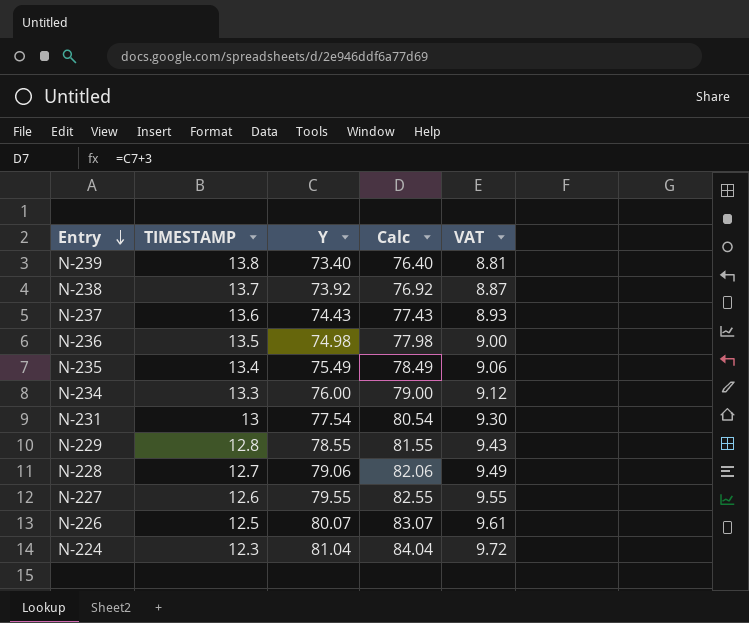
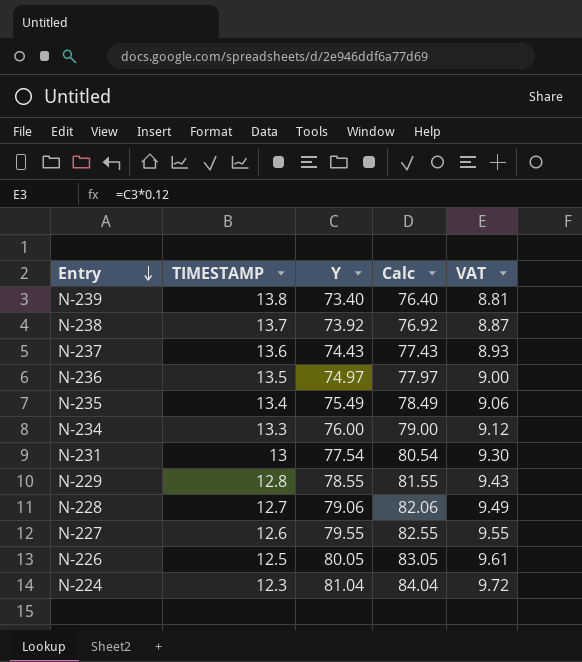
N-236 | Y: 74.98 -> 74.97
N-236 | Calc: 77.98 -> 77.97
N-226 | Y: 80.07 -> 80.05
N-226 | Calc: 83.07 -> 83.05

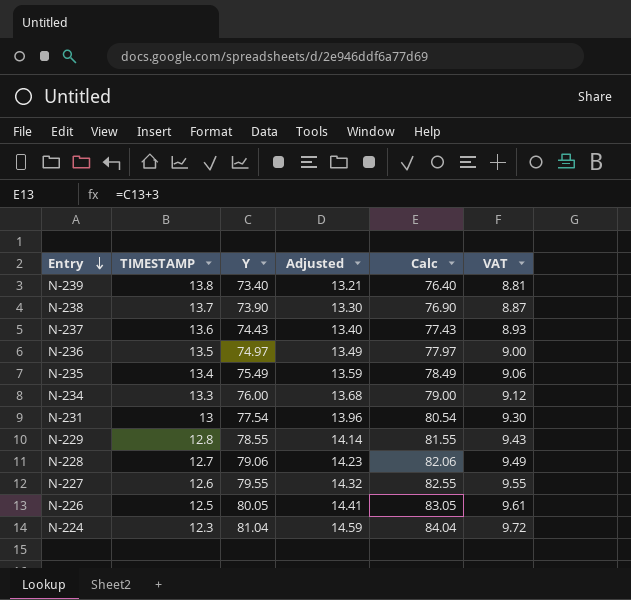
column Adjusted | formula: none -> [Y] * 0.18
N-238 | Y: 73.92 -> 73.90
N-238 | Calc: 76.92 -> 76.90

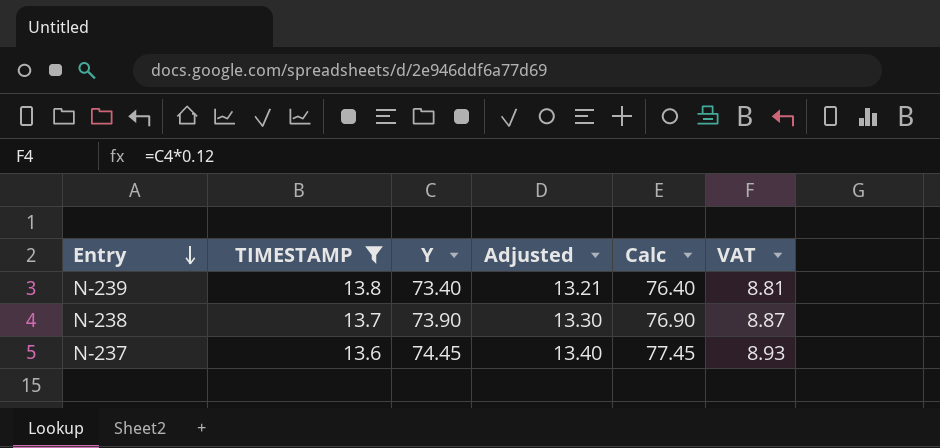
filter: none -> TIMESTAMP >= 13.6
N-237 | Y: 74.43 -> 74.45
N-237 | Calc: 77.43 -> 77.45

